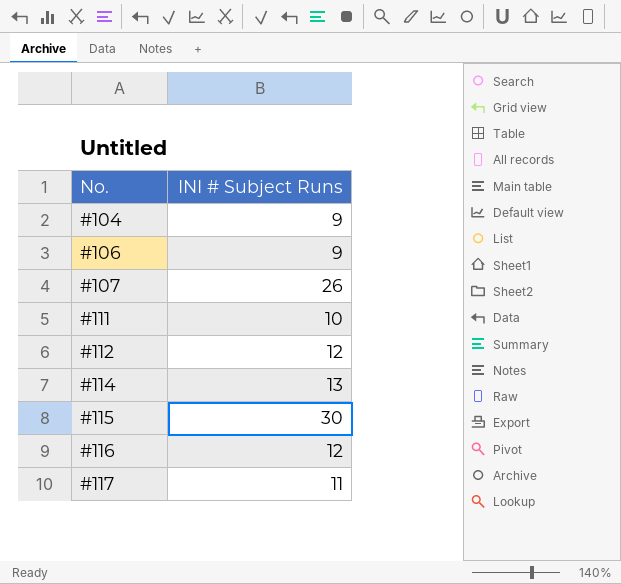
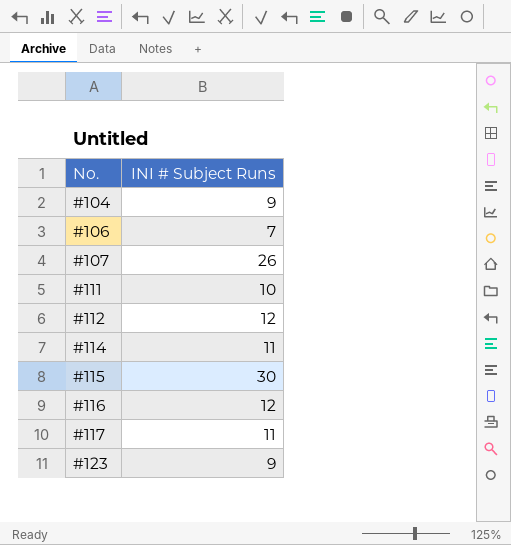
#106 | INI # Subject Runs: 9 -> 7
#114 | INI # Subject Runs: 13 -> 11
row #123: none -> 9

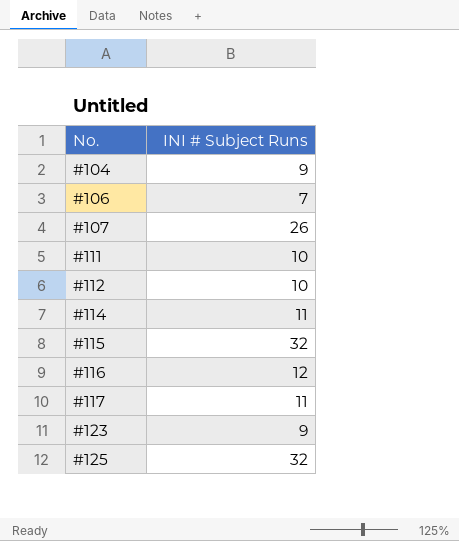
#112 | INI # Subject Runs: 12 -> 10
#115 | INI # Subject Runs: 30 -> 32
row #125: none -> 32

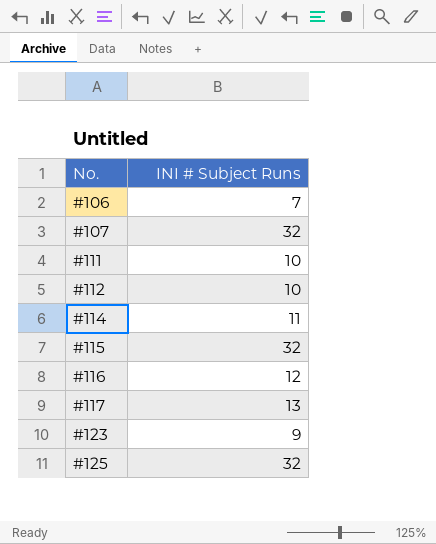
row #104: 9 -> none
#107 | INI # Subject Runs: 26 -> 32
#117 | INI # Subject Runs: 11 -> 13

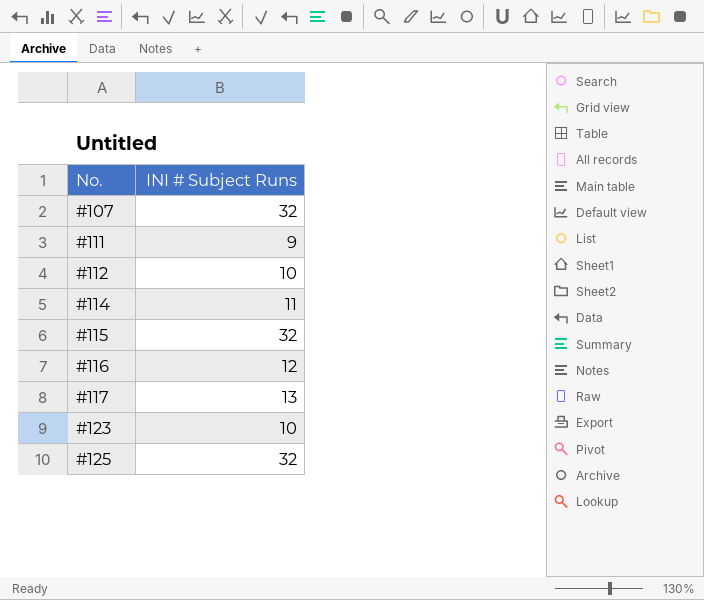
row #106: 7 -> none
#111 | INI # Subject Runs: 10 -> 9
#123 | INI # Subject Runs: 9 -> 10

